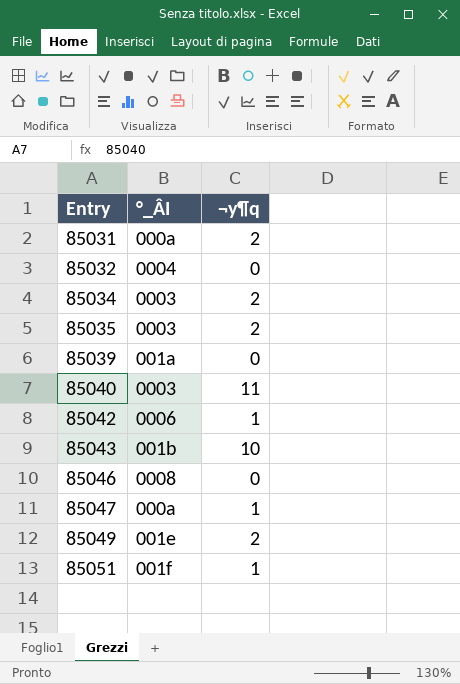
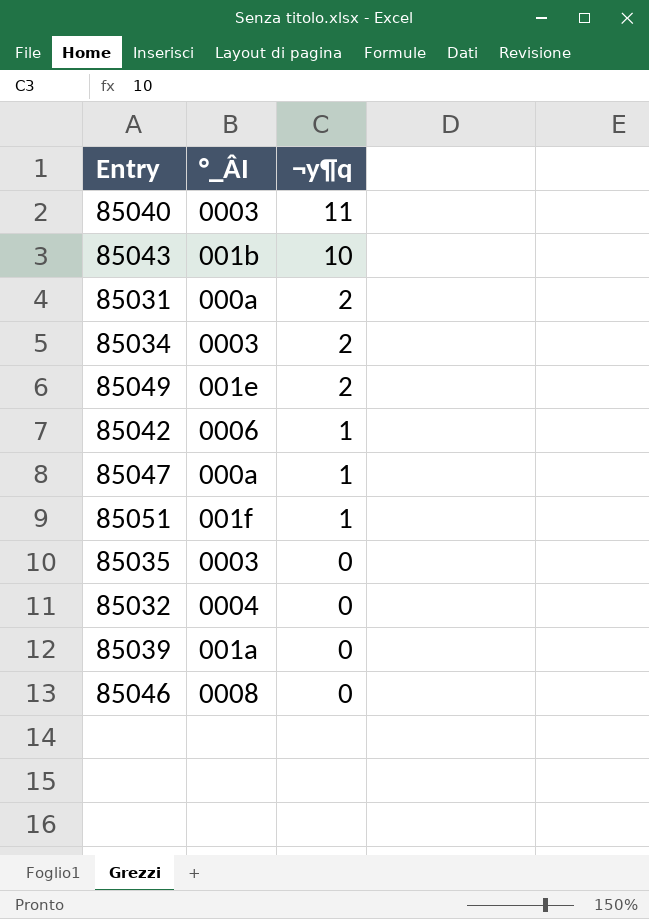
row order: Entry ascending -> ¬y¶q descending
85035 | ¬y¶q: 2 -> 0

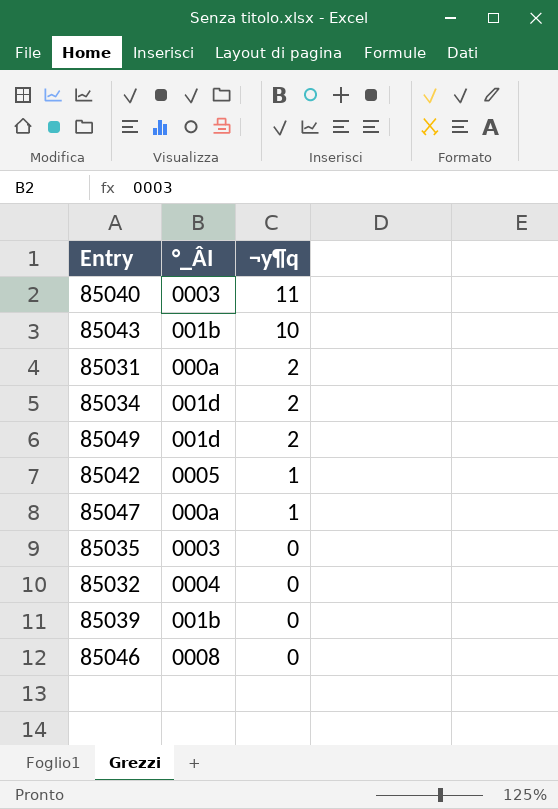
row 85051: 001f | 1 -> none
85034 | °_ÂI: 0003 -> 001d
85049 | °_ÂI: 001e -> 001d
85042 | °_ÂI: 0006 -> 0005
85039 | °_ÂI: 001a -> 001b

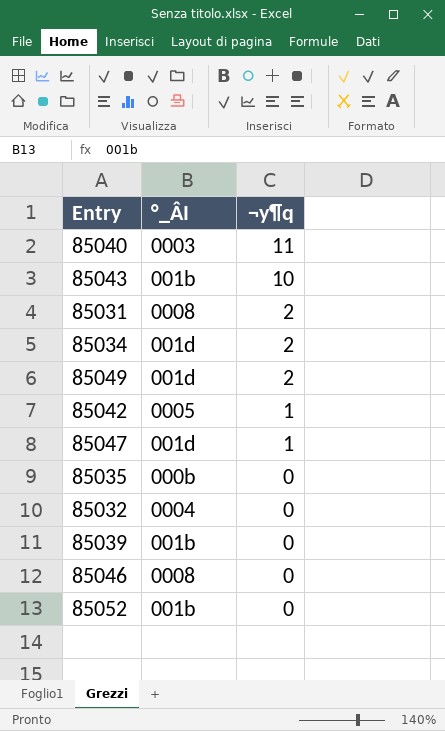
85031 | °_ÂI: 000a -> 0008
85047 | °_ÂI: 000a -> 001d
85035 | °_ÂI: 0003 -> 000b
row 85052: none -> 001b | 0

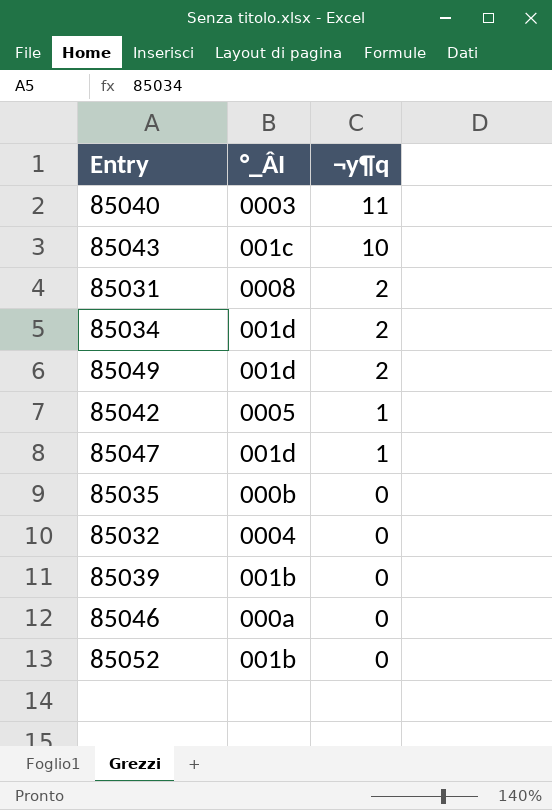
85043 | °_ÂI: 001b -> 001c
85046 | °_ÂI: 0008 -> 000a

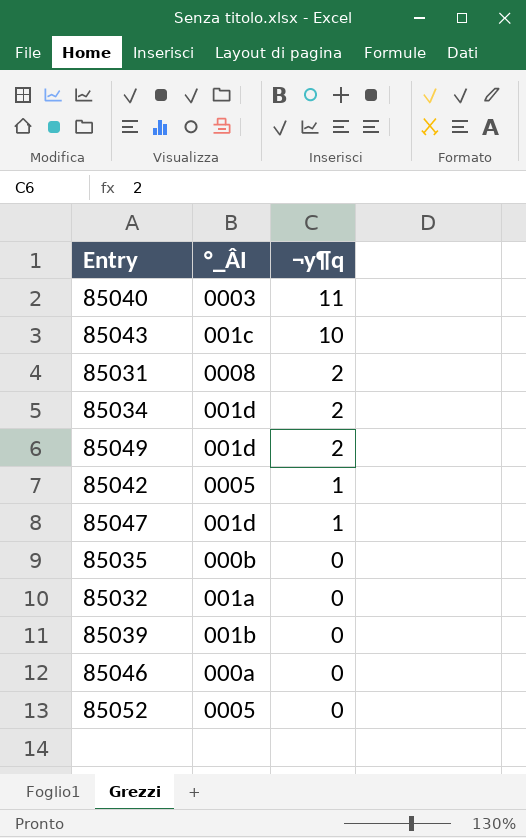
85032 | °_ÂI: 0004 -> 001a
85052 | °_ÂI: 001b -> 0005

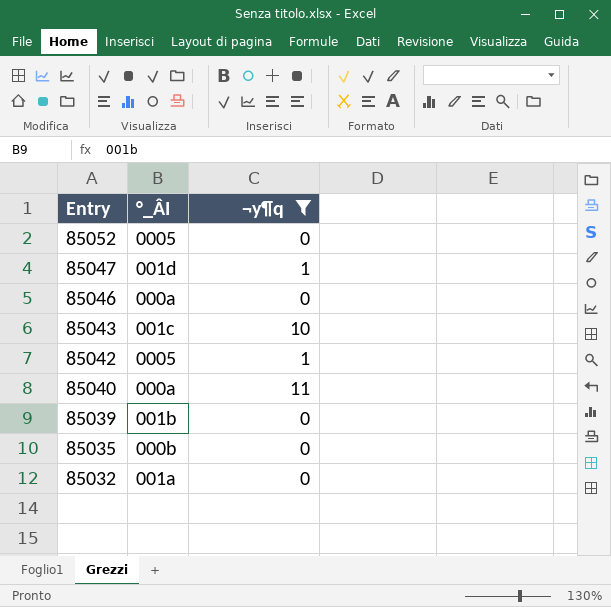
filter: none -> ¬y¶q != 2
row order: ¬y¶q descending -> Entry descending
85040 | °_ÂI: 0003 -> 000a

